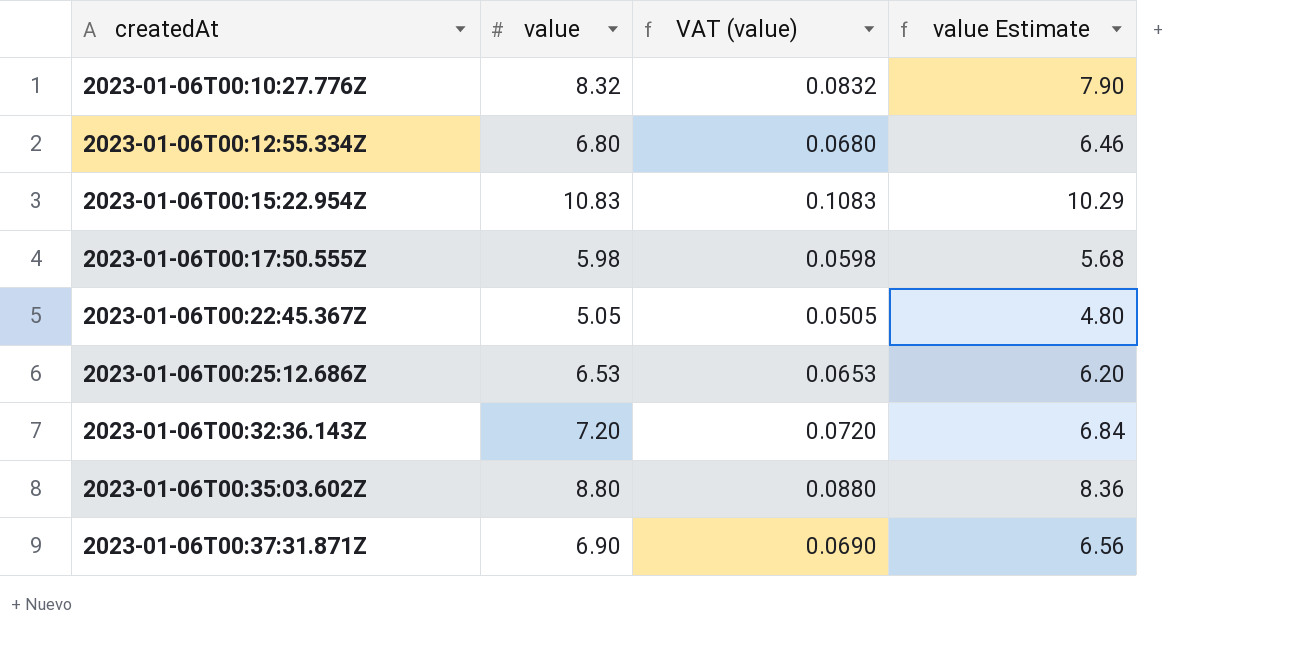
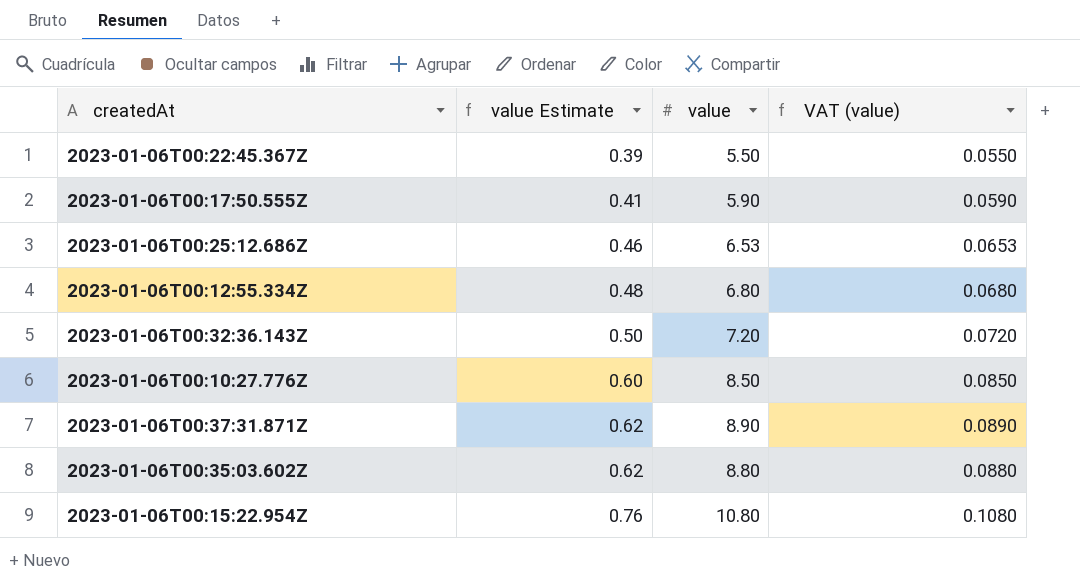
row order: createdAt ascending -> value Estimate ascending
column value Estimate | formula: [value] * 0.95 -> [value] * 0.07
column value Estimate | position: 4 -> 2
2023-01-06T00:22:45.367Z | value: 5.05 -> 5.50
2023-01-06T00:22:45.367Z | VAT (value): 0.0505 -> 0.0550
2023-01-06T00:17:50.555Z | value: 5.98 -> 5.90
2023-01-06T00:17:50.555Z | VAT (value): 0.0598 -> 0.0590
2023-01-06T00:10:27.776Z | value: 8.32 -> 8.50
2023-01-06T00:10:27.776Z | VAT (value): 0.0832 -> 0.0850
2023-01-06T00:37:31.871Z | value: 6.90 -> 8.90
2023-01-06T00:37:31.871Z | VAT (value): 0.0690 -> 0.0890
2023-01-06T00:15:22.954Z | value: 10.83 -> 10.80
2023-01-06T00:15:22.954Z | VAT (value): 0.1083 -> 0.1080

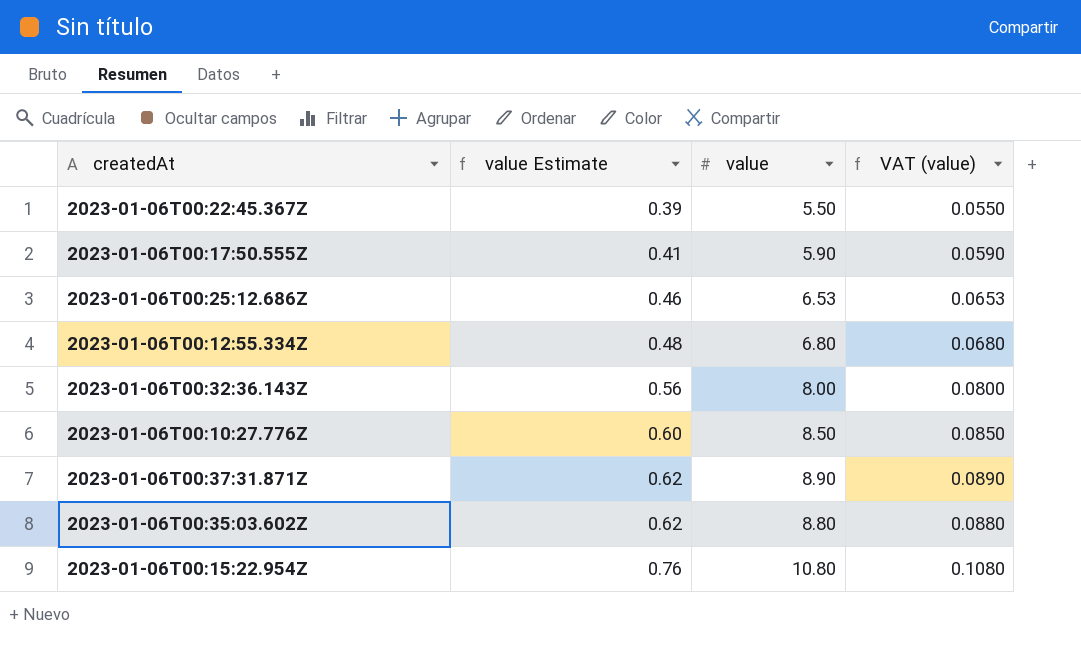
2023-01-06T00:32:36.143Z | value Estimate: 0.50 -> 0.56
2023-01-06T00:32:36.143Z | value: 7.20 -> 8.00
2023-01-06T00:32:36.143Z | VAT (value): 0.0720 -> 0.0800

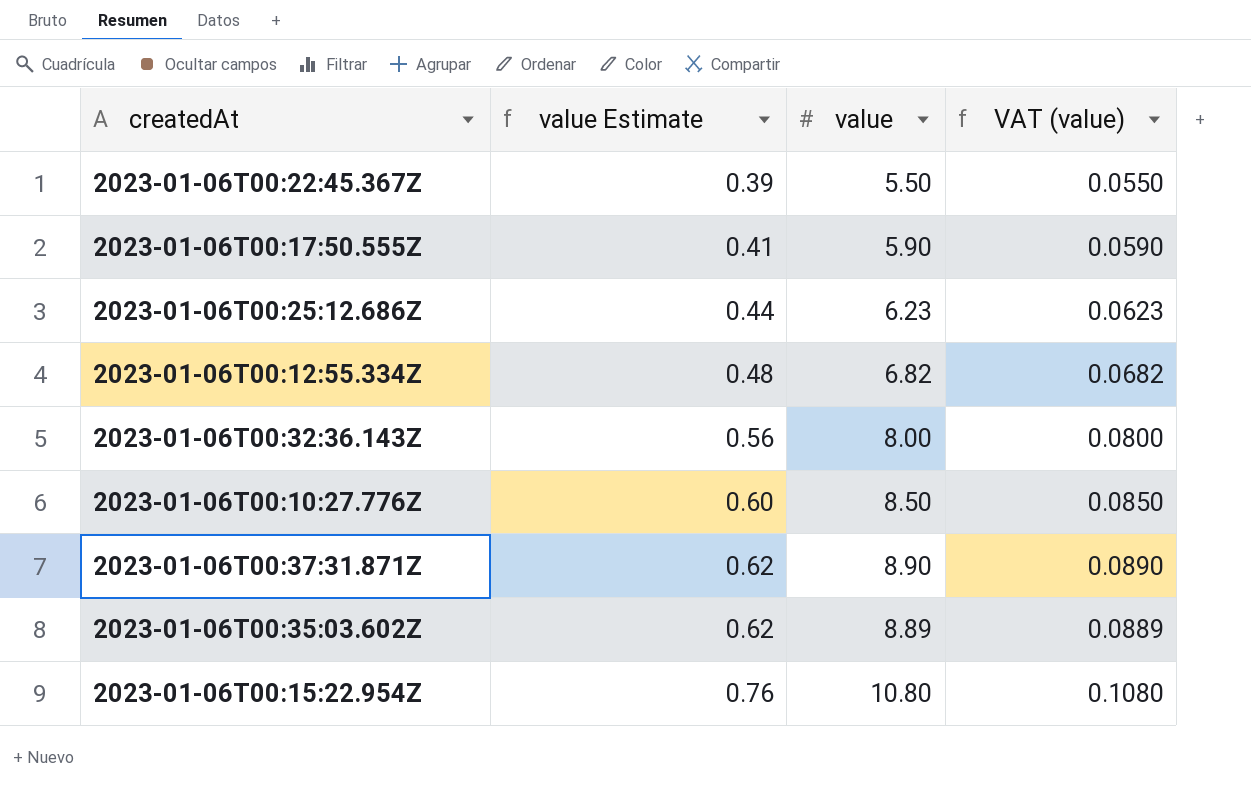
2023-01-06T00:25:12.686Z | value Estimate: 0.46 -> 0.44
2023-01-06T00:25:12.686Z | value: 6.53 -> 6.23
2023-01-06T00:25:12.686Z | VAT (value): 0.0653 -> 0.0623
2023-01-06T00:12:55.334Z | value: 6.80 -> 6.82
2023-01-06T00:12:55.334Z | VAT (value): 0.0680 -> 0.0682
2023-01-06T00:35:03.602Z | value: 8.80 -> 8.89
2023-01-06T00:35:03.602Z | VAT (value): 0.0880 -> 0.0889

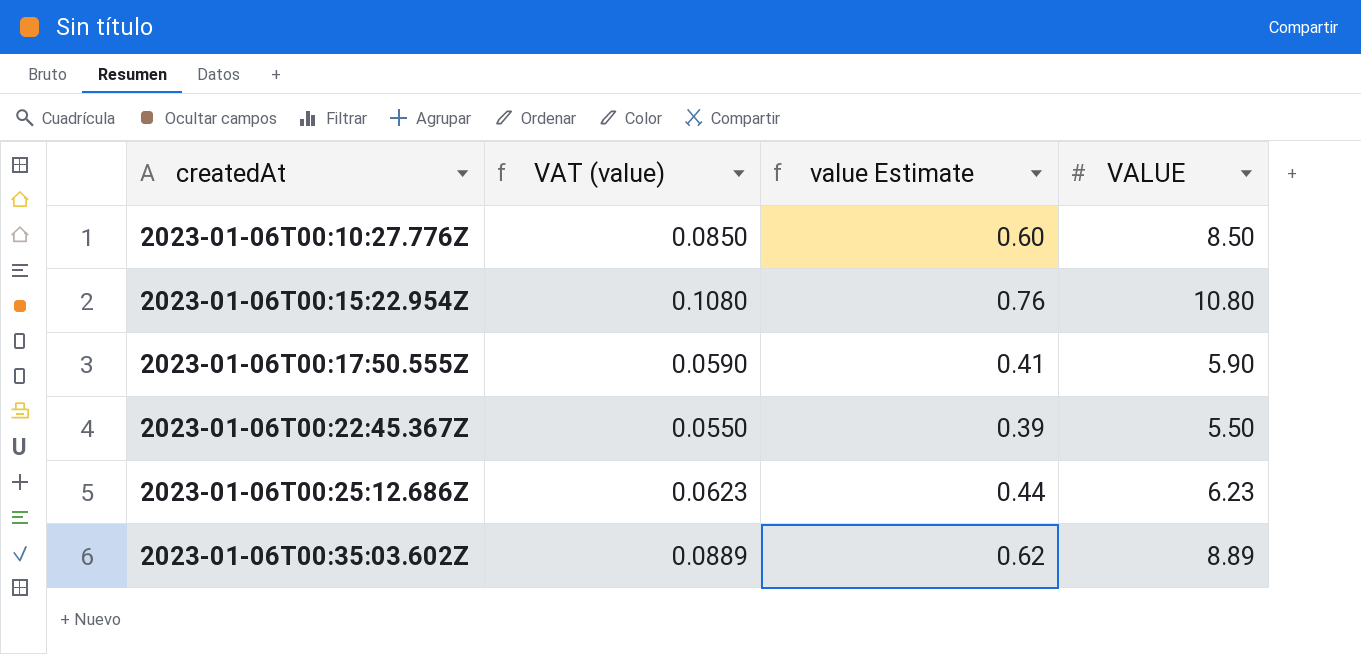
row order: value Estimate ascending -> createdAt ascending
column VAT (value) | position: 4 -> 2
column name: value -> VALUE
row 2023-01-06T00:12:55.334Z: 0.48 | 6.82 | 0.0682 -> none
row 2023-01-06T00:32:36.143Z: 0.56 | 8.00 | 0.0800 -> none
row 2023-01-06T00:37:31.871Z: 0.62 | 8.90 | 0.0890 -> none

